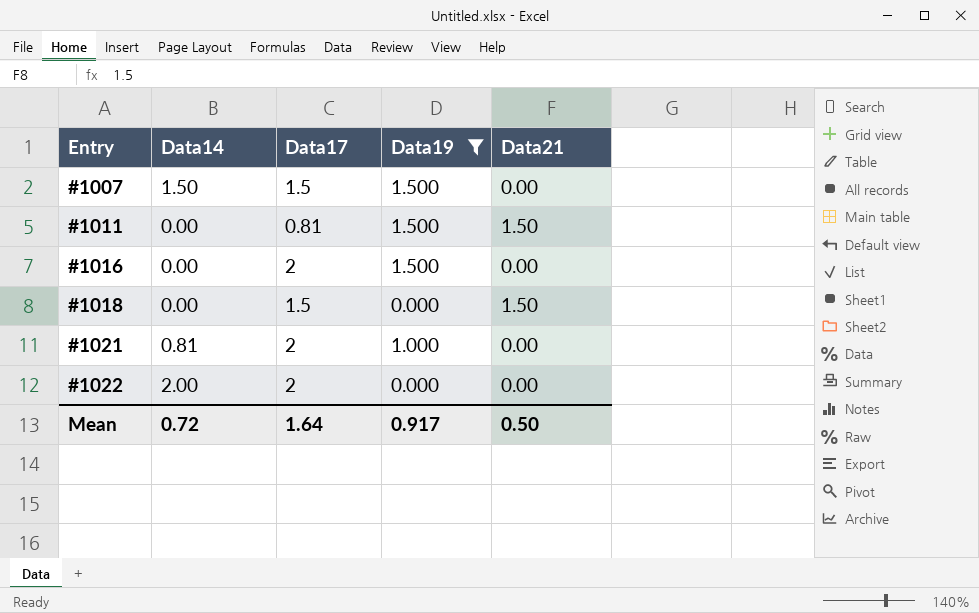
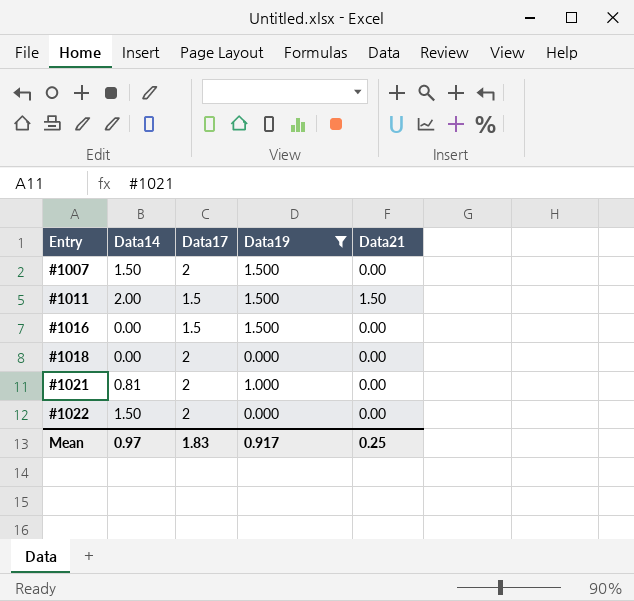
#1007 | Data17: 1.5 -> 2
#1011 | Data14: 0.00 -> 2.00
#1011 | Data17: 0.81 -> 1.5
#1016 | Data17: 2 -> 1.5
#1018 | Data17: 1.5 -> 2
#1018 | Data21: 1.50 -> 0.00
#1022 | Data14: 2.00 -> 1.50
Mean | Data14: 0.72 -> 0.97
Mean | Data17: 1.64 -> 1.83
Mean | Data21: 0.50 -> 0.25

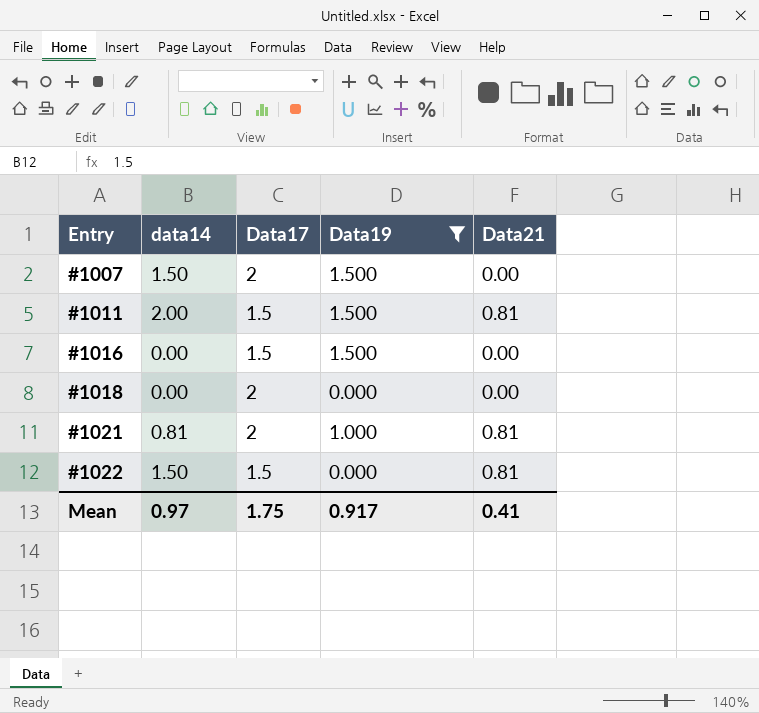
column name: Data14 -> data14
#1011 | Data21: 1.50 -> 0.81
#1021 | Data21: 0.00 -> 0.81
#1022 | Data17: 2 -> 1.5
#1022 | Data21: 0.00 -> 0.81
Mean | Data17: 1.83 -> 1.75
Mean | Data21: 0.25 -> 0.41

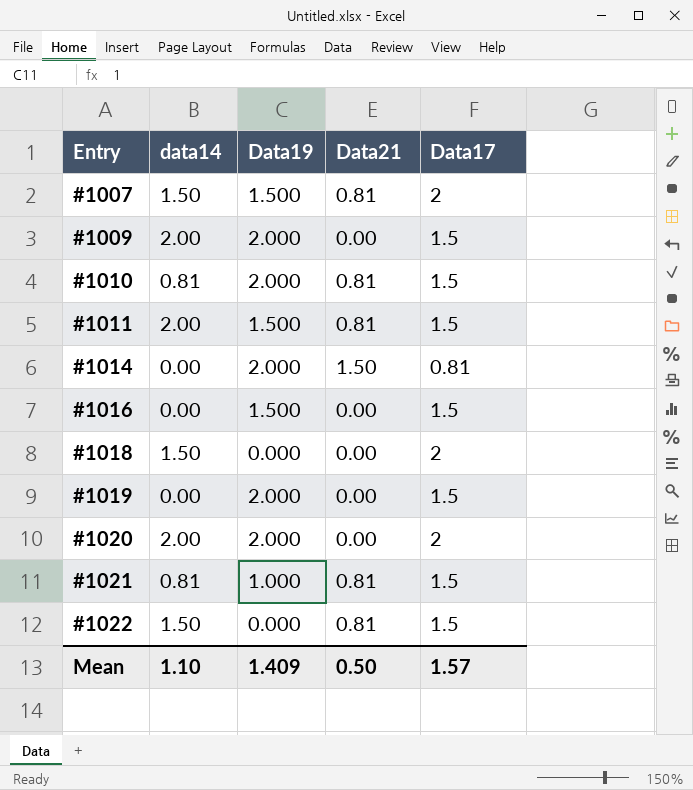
filter: Data19 != 2.000 -> none
column Data17 | position: 3 -> 5
#1007 | Data21: 0.00 -> 0.81
#1018 | data14: 0.00 -> 1.50
#1021 | Data17: 2 -> 1.5
Mean | data14: 0.97 -> 1.10
Mean | Data19: 0.917 -> 1.409
Mean | Data21: 0.41 -> 0.50
Mean | Data17: 1.75 -> 1.57

